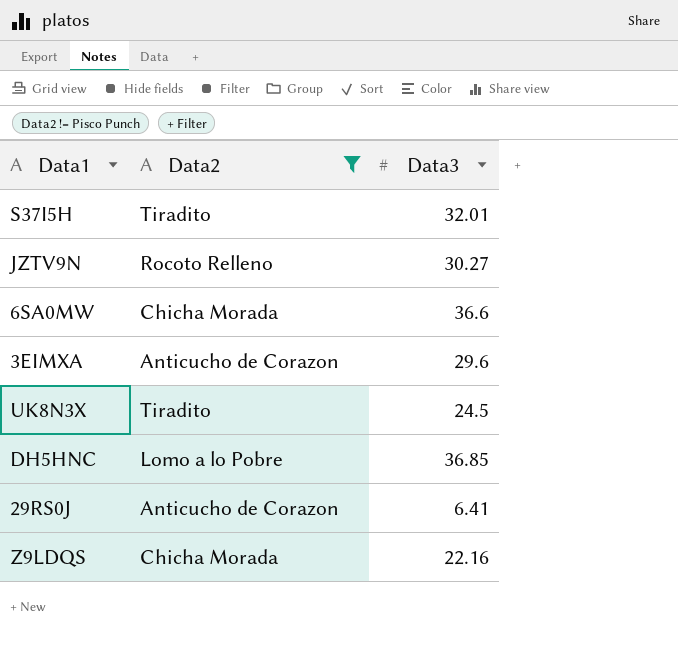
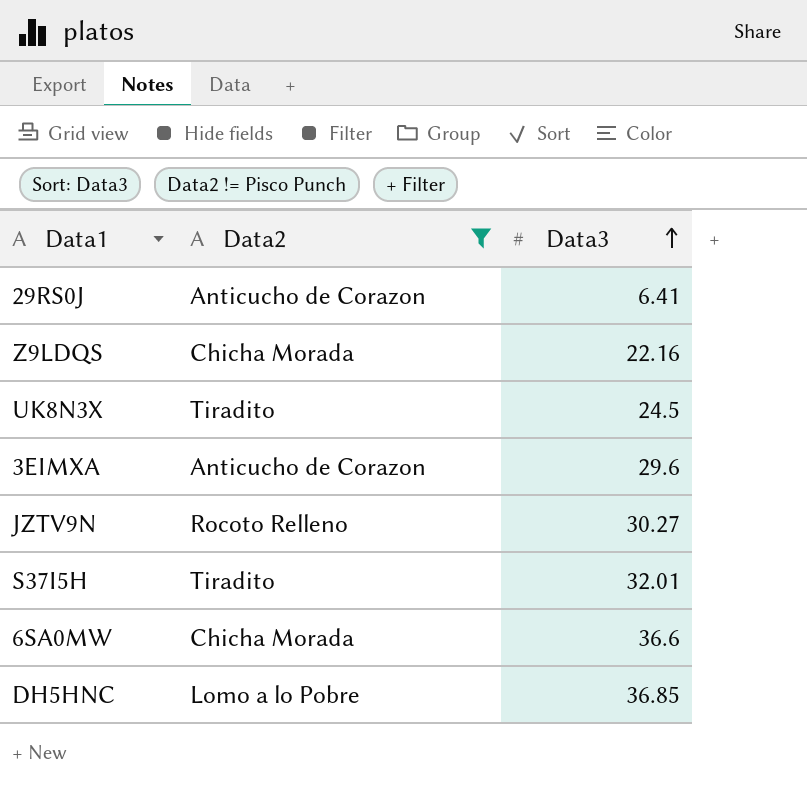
row order: none -> Data3 ascending

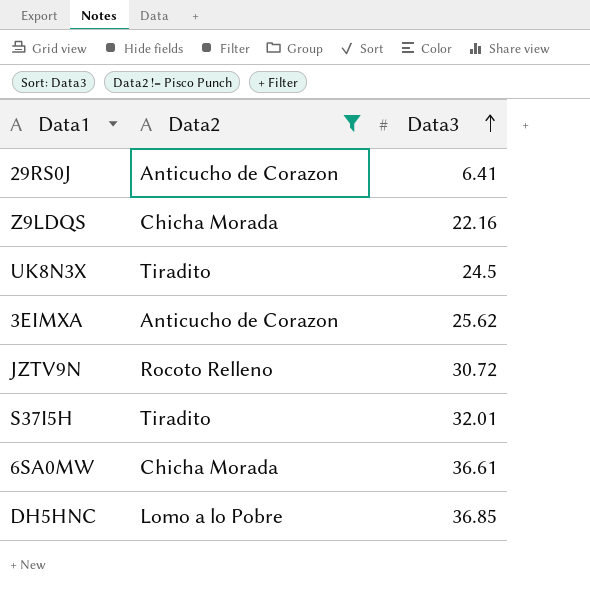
3EIMXA | Data3: 29.6 -> 25.62
JZTV9N | Data3: 30.27 -> 30.72
6SA0MW | Data3: 36.6 -> 36.61

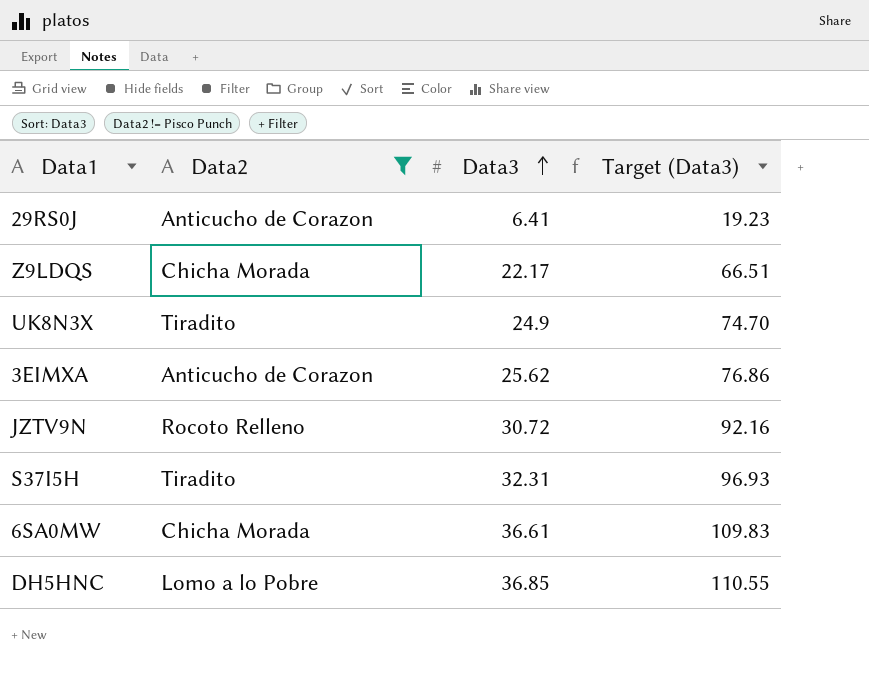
column Target (Data3) | formula: none -> [Data3] * 3
Z9LDQS | Data3: 22.16 -> 22.17
UK8N3X | Data3: 24.5 -> 24.9
S37I5H | Data3: 32.01 -> 32.31

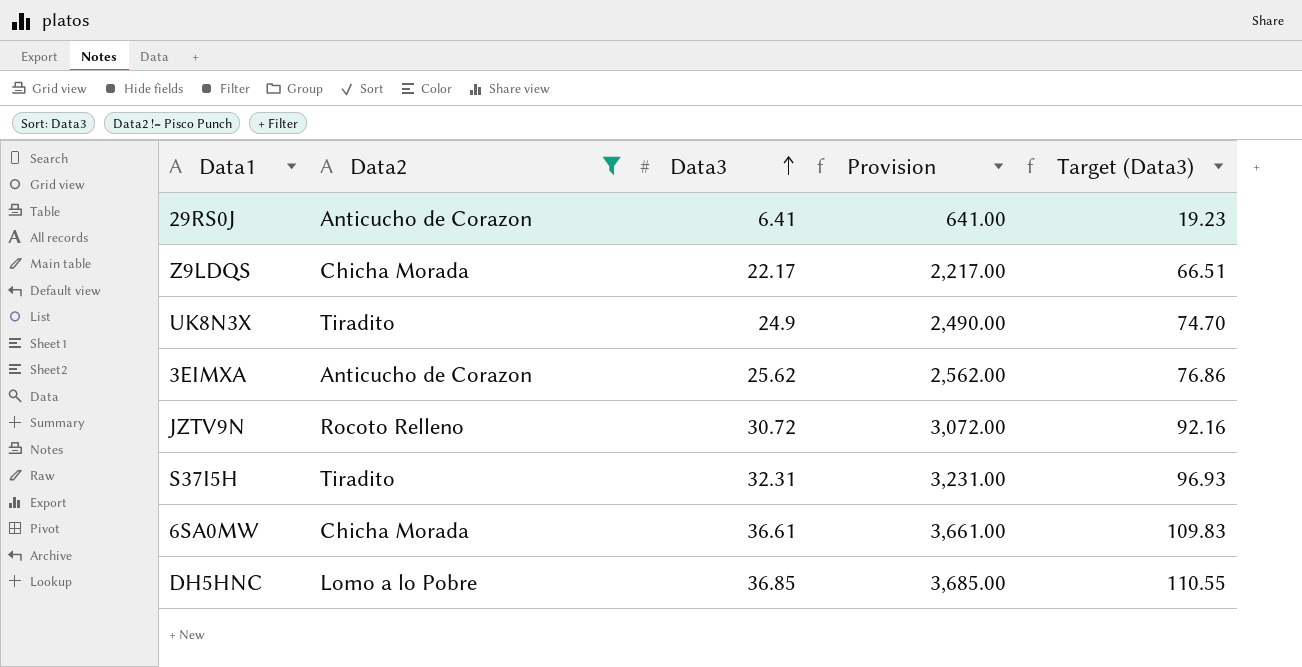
column Provision | formula: none -> [Data3] * 100

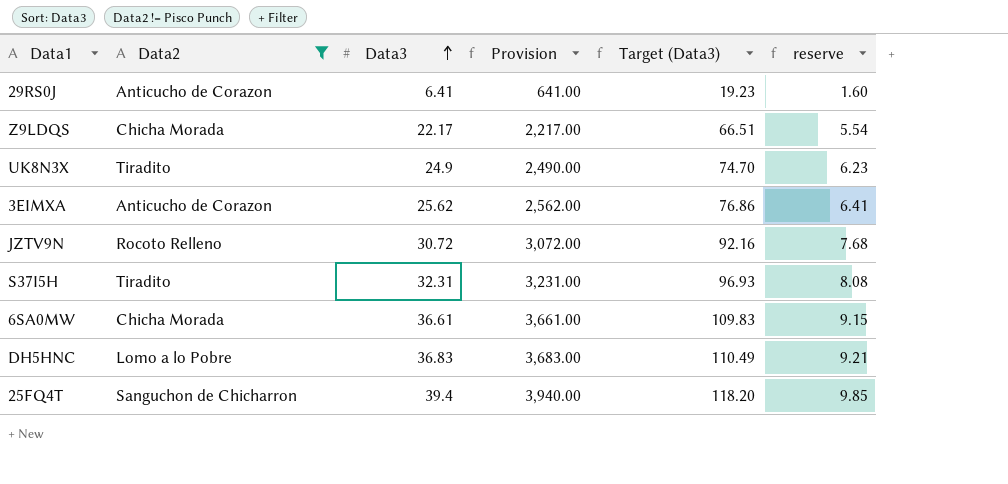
column reserve | formula: none -> [Data3] * 0.25
DH5HNC | Data3: 36.85 -> 36.83
DH5HNC | Provision: 3,685.00 -> 3,683.00
DH5HNC | Target (Data3): 110.55 -> 110.49
row 25FQ4T: none -> Sanguchon de Chicharron | 39.4 | 3,940.00 | 118.20 | 9.85

